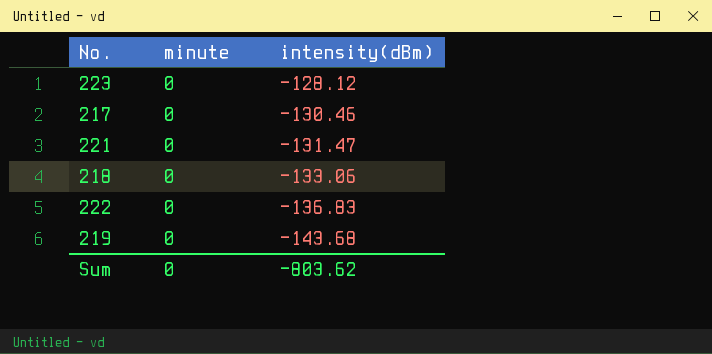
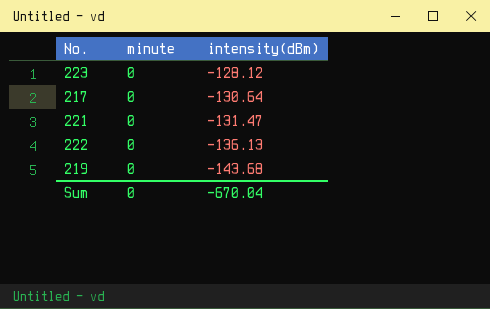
row 218: 0 | -133.06 -> none
217 | intensity(dBm): -130.46 -> -130.64
222 | intensity(dBm): -136.83 -> -136.13
Sum | intensity(dBm): -803.62 -> -670.04

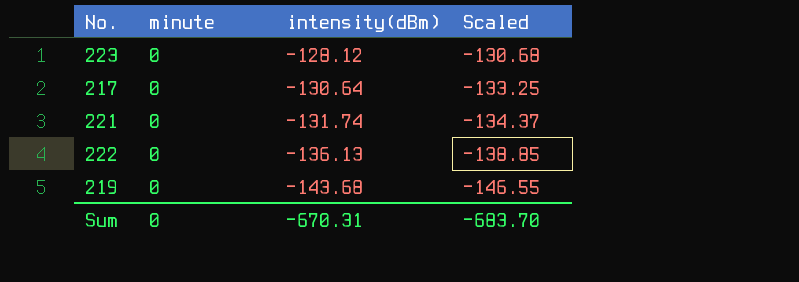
column Scaled | formula: none -> [intensity(dBm)] * 1.02
221 | intensity(dBm): -131.47 -> -131.74
Sum | intensity(dBm): -670.04 -> -670.31

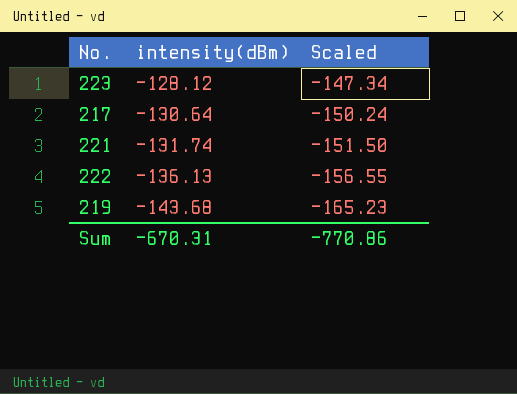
column minute | position: 2 -> none
column Scaled | formula: [intensity(dBm)] * 1.02 -> [intensity(dBm)] * 1.15
Sum | Scaled: -683.70 -> -770.86

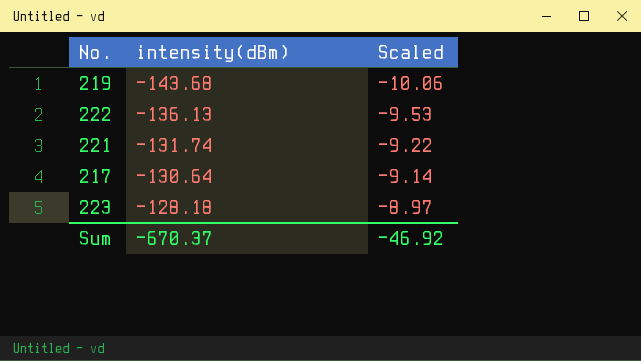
row order: intensity(dBm) descending -> intensity(dBm) ascending
column Scaled | formula: [intensity(dBm)] * 1.15 -> [intensity(dBm)] * 0.07
223 | intensity(dBm): -128.12 -> -128.18
Sum | intensity(dBm): -670.31 -> -670.37
Sum | Scaled: -770.86 -> -46.92

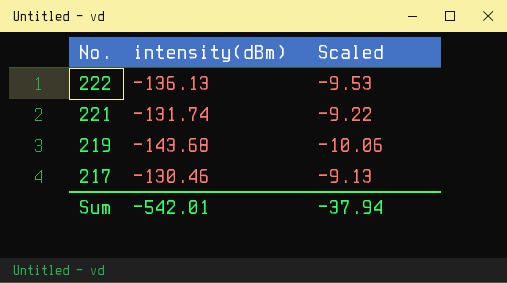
row order: intensity(dBm) ascending -> No. descending
row 223: -128.18 | -8.97 -> none
217 | intensity(dBm): -130.64 -> -130.46
217 | Scaled: -9.14 -> -9.13
Sum | intensity(dBm): -670.37 -> -542.01
Sum | Scaled: -46.92 -> -37.94

